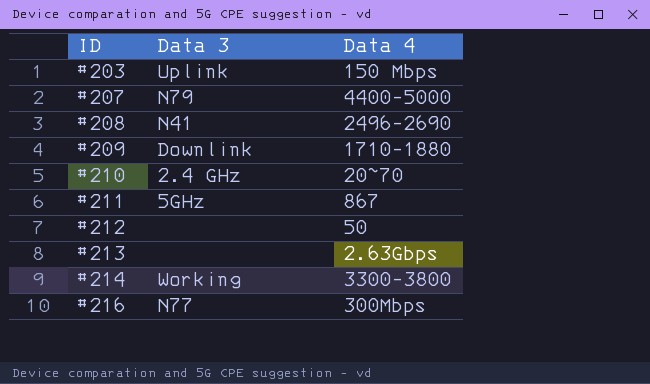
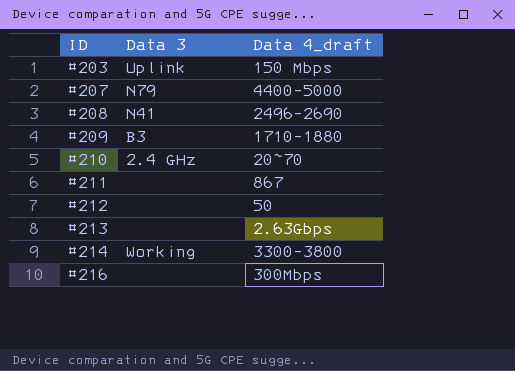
column name: Data 4 -> Data 4_draft
#209 | Data 3: Downlink -> B3
#211 | Data 3: 5GHz -> none
#216 | Data 3: N77 -> none

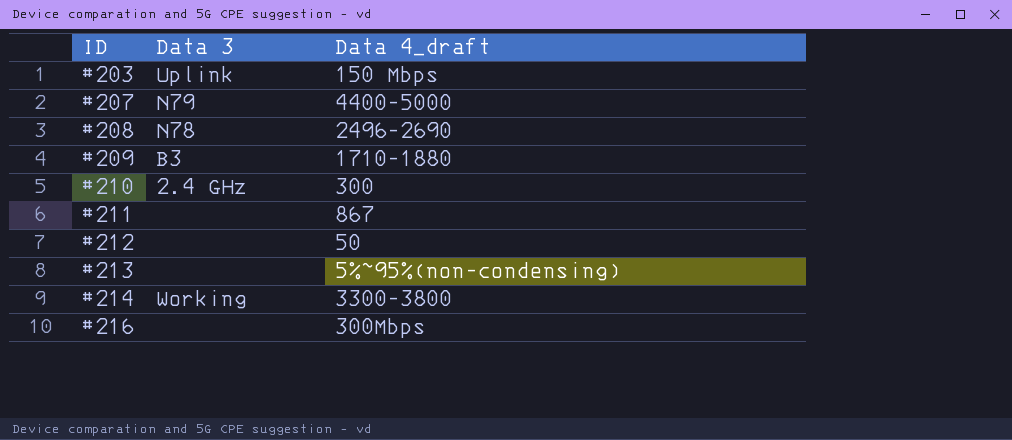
#208 | Data 3: N41 -> N78
#210 | Data 4_draft: 20～70 -> 300
#213 | Data 4_draft: 2.63Gbps -> 5%～95%(non-condensing)

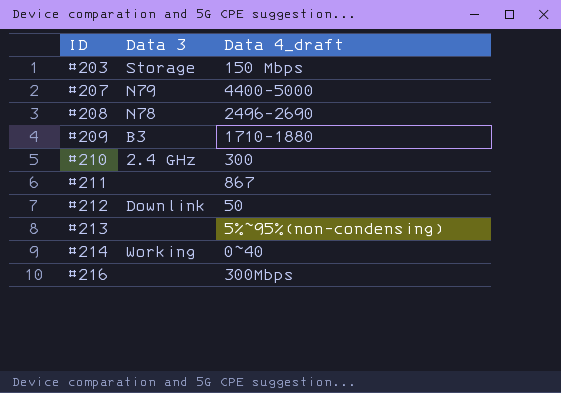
#203 | Data 3: Uplink -> Storage
#212 | Data 3: none -> Downlink
#214 | Data 4_draft: 3300-3800 -> 0～40

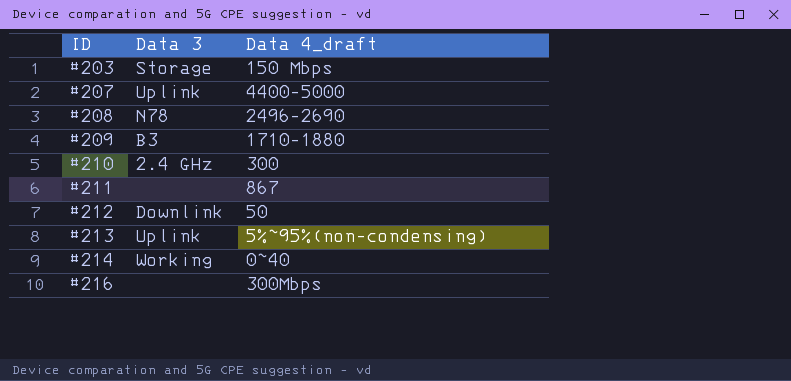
#207 | Data 3: N79 -> Uplink
#213 | Data 3: none -> Uplink

